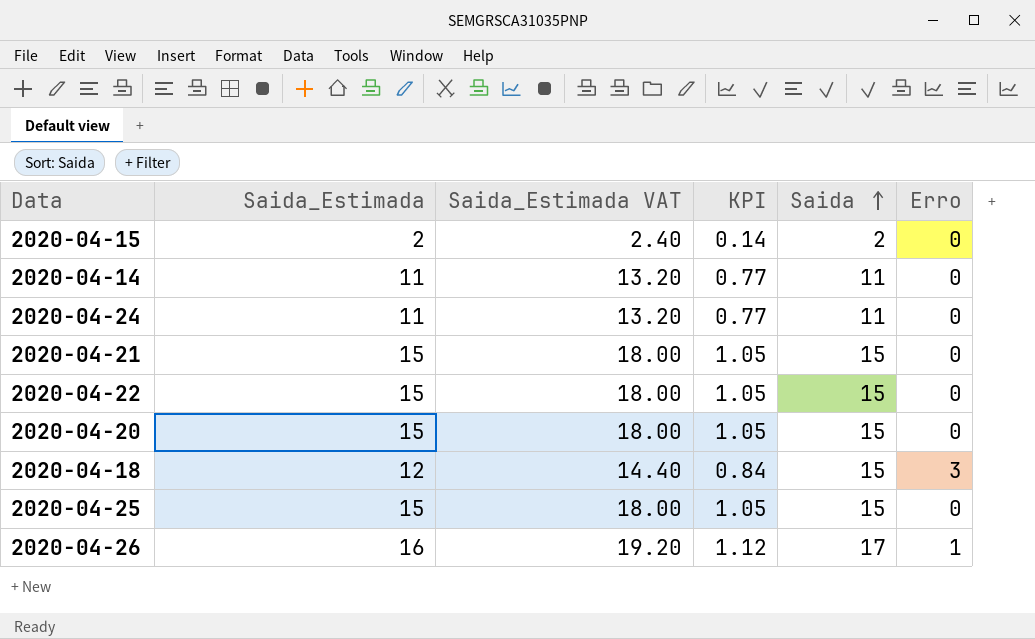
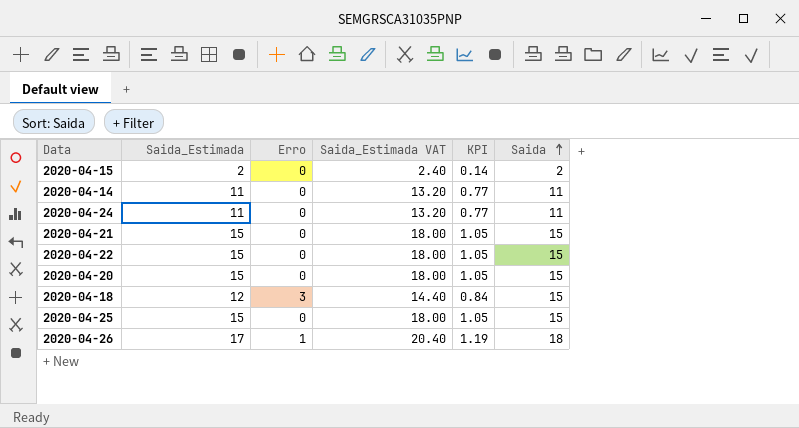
column Erro | position: 6 -> 3
2020-04-26 | Saida_Estimada: 16 -> 17
2020-04-26 | Saida_Estimada VAT: 19.20 -> 20.40
2020-04-26 | KPI: 1.12 -> 1.19
2020-04-26 | Saida: 17 -> 18

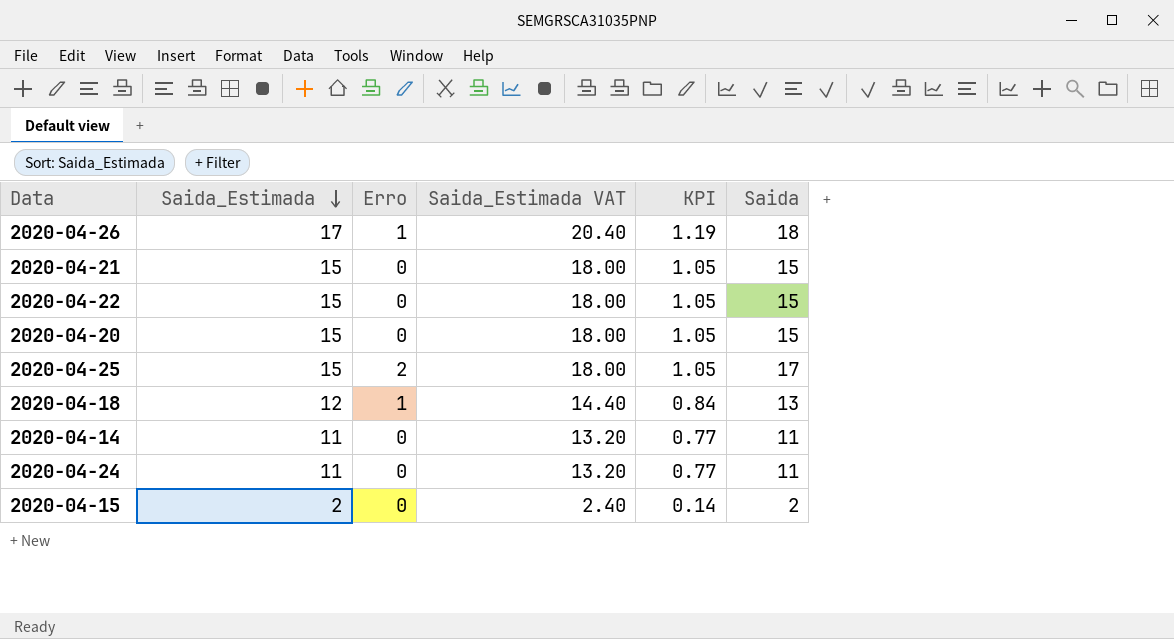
row order: Saida ascending -> Saida_Estimada descending
2020-04-25 | Erro: 0 -> 2
2020-04-25 | Saida: 15 -> 17
2020-04-18 | Erro: 3 -> 1
2020-04-18 | Saida: 15 -> 13

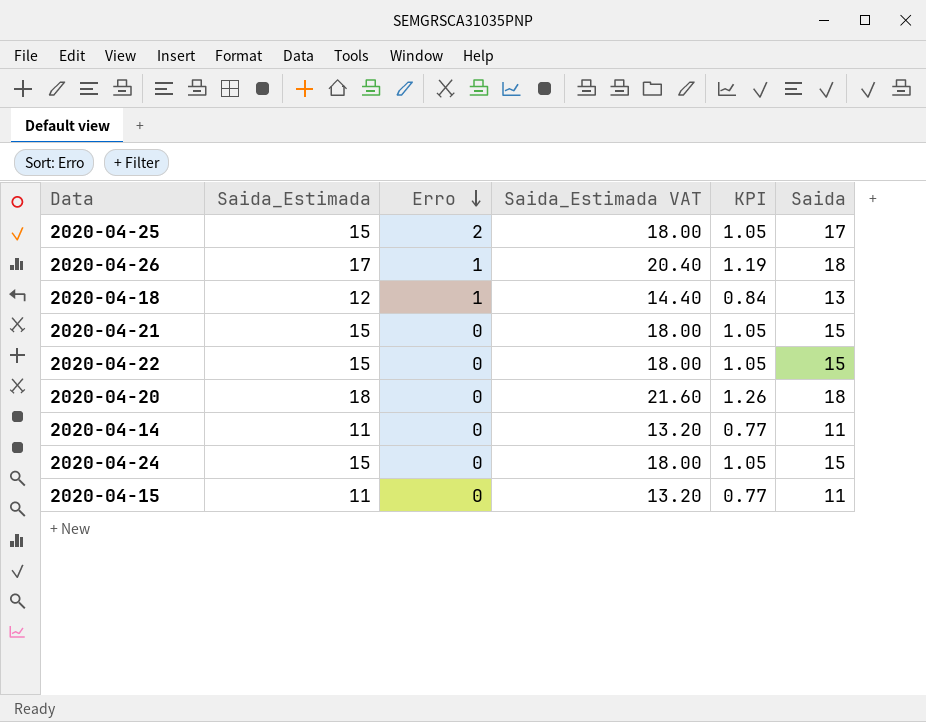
row order: Saida_Estimada descending -> Erro descending
2020-04-20 | Saida_Estimada: 15 -> 18
2020-04-20 | Saida_Estimada VAT: 18.00 -> 21.60
2020-04-20 | KPI: 1.05 -> 1.26
2020-04-20 | Saida: 15 -> 18
2020-04-24 | Saida_Estimada: 11 -> 15
2020-04-24 | Saida_Estimada VAT: 13.20 -> 18.00
2020-04-24 | KPI: 0.77 -> 1.05
2020-04-24 | Saida: 11 -> 15
2020-04-15 | Saida_Estimada: 2 -> 11
2020-04-15 | Saida_Estimada VAT: 2.40 -> 13.20
2020-04-15 | KPI: 0.14 -> 0.77
2020-04-15 | Saida: 2 -> 11

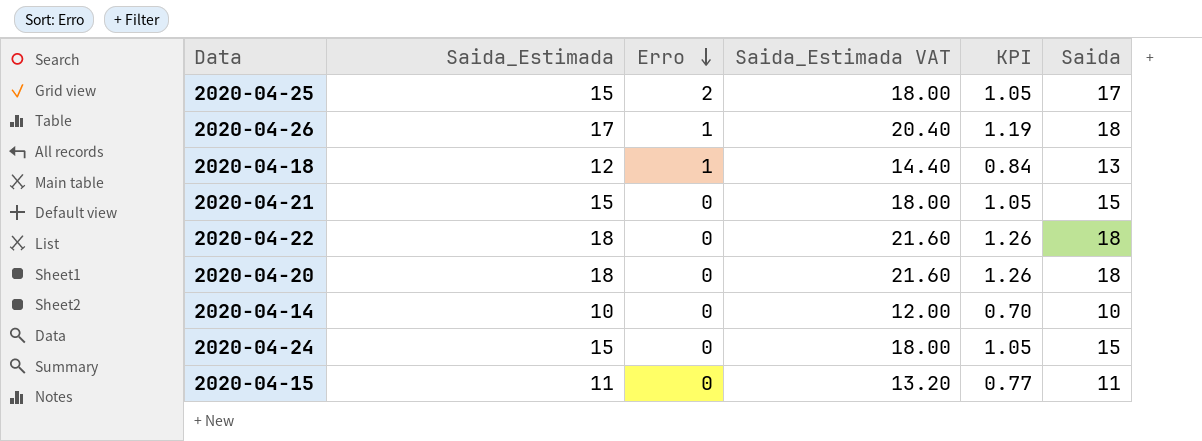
2020-04-22 | Saida_Estimada: 15 -> 18
2020-04-22 | Saida_Estimada VAT: 18.00 -> 21.60
2020-04-22 | KPI: 1.05 -> 1.26
2020-04-22 | Saida: 15 -> 18
2020-04-14 | Saida_Estimada: 11 -> 10
2020-04-14 | Saida_Estimada VAT: 13.20 -> 12.00
2020-04-14 | KPI: 0.77 -> 0.70
2020-04-14 | Saida: 11 -> 10

